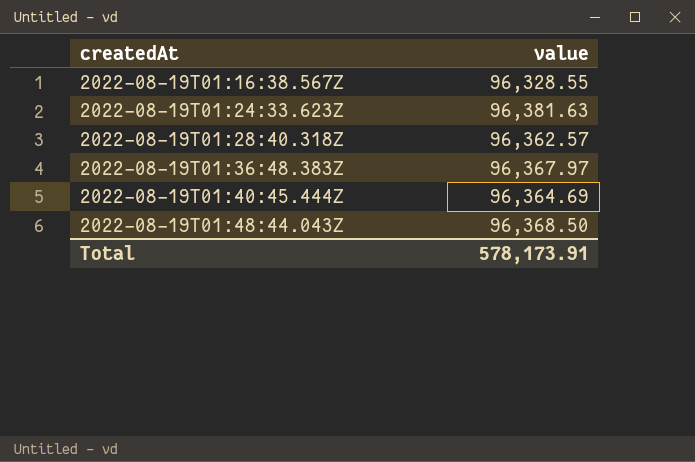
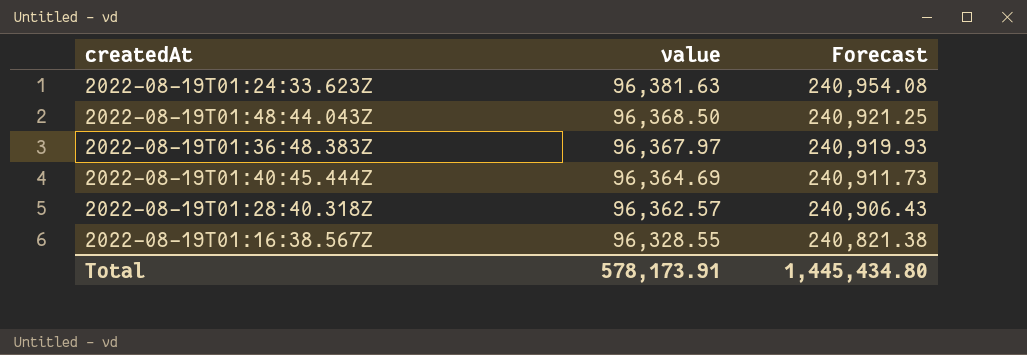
row order: createdAt ascending -> value descending
column Forecast | formula: none -> [value] * 2.5

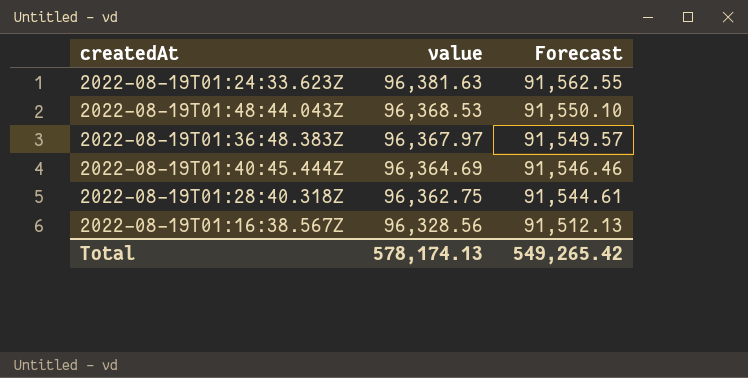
column Forecast | formula: [value] * 2.5 -> [value] * 0.95
2022-08-19T01:48:44.043Z | value: 96,368.50 -> 96,368.53
2022-08-19T01:28:40.318Z | value: 96,362.57 -> 96,362.75
2022-08-19T01:16:38.567Z | value: 96,328.55 -> 96,328.56
Total | value: 578,173.91 -> 578,174.13
Total | Forecast: 1,445,434.80 -> 549,265.42

